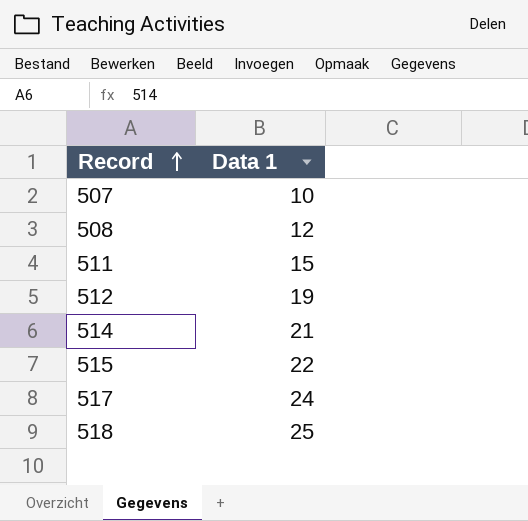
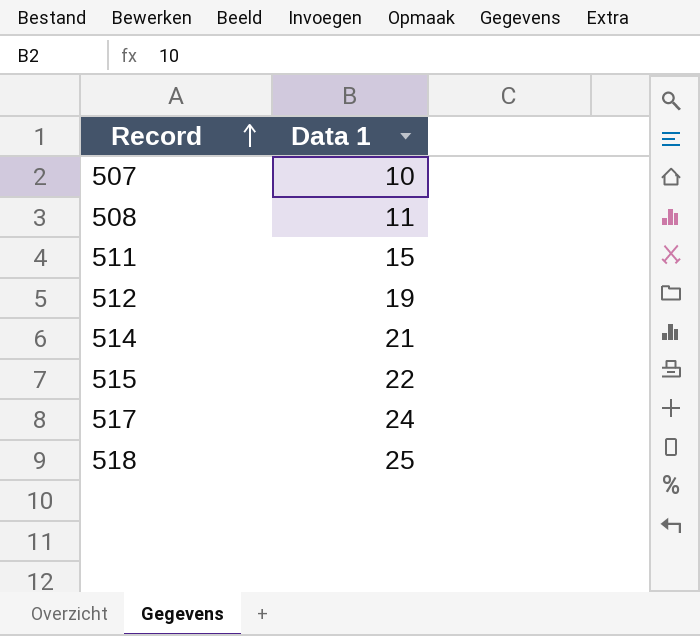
508 | Data 1: 12 -> 11

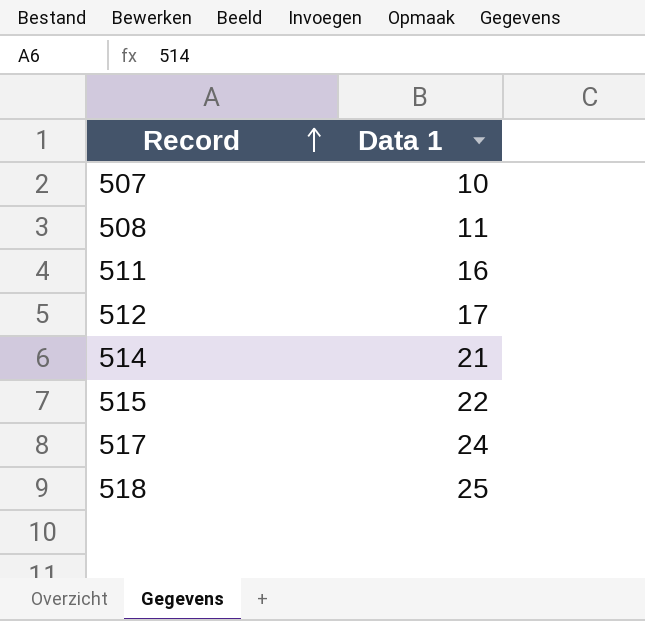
511 | Data 1: 15 -> 16
512 | Data 1: 19 -> 17

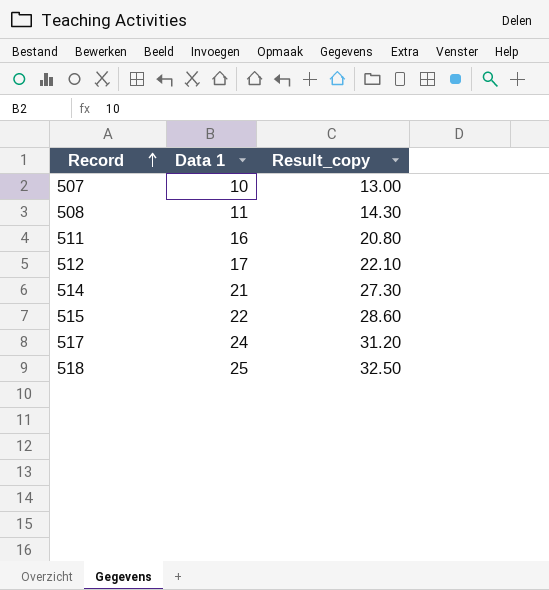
column Result_copy | formula: none -> [Data 1] * 1.3

